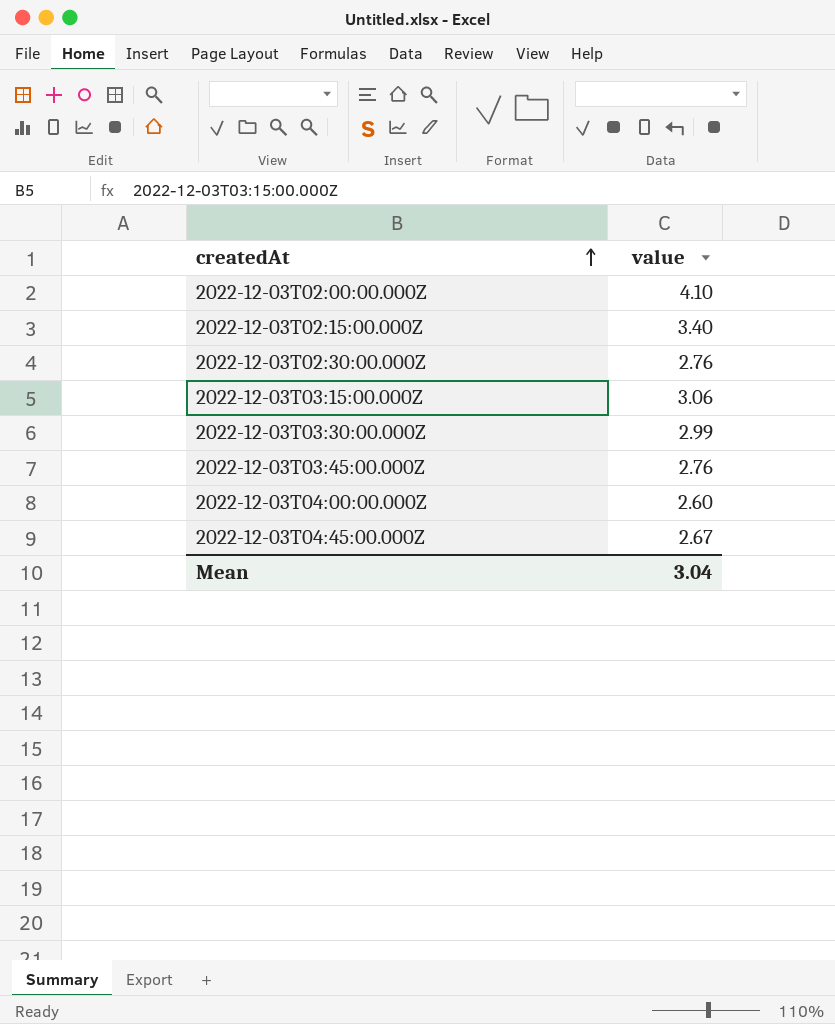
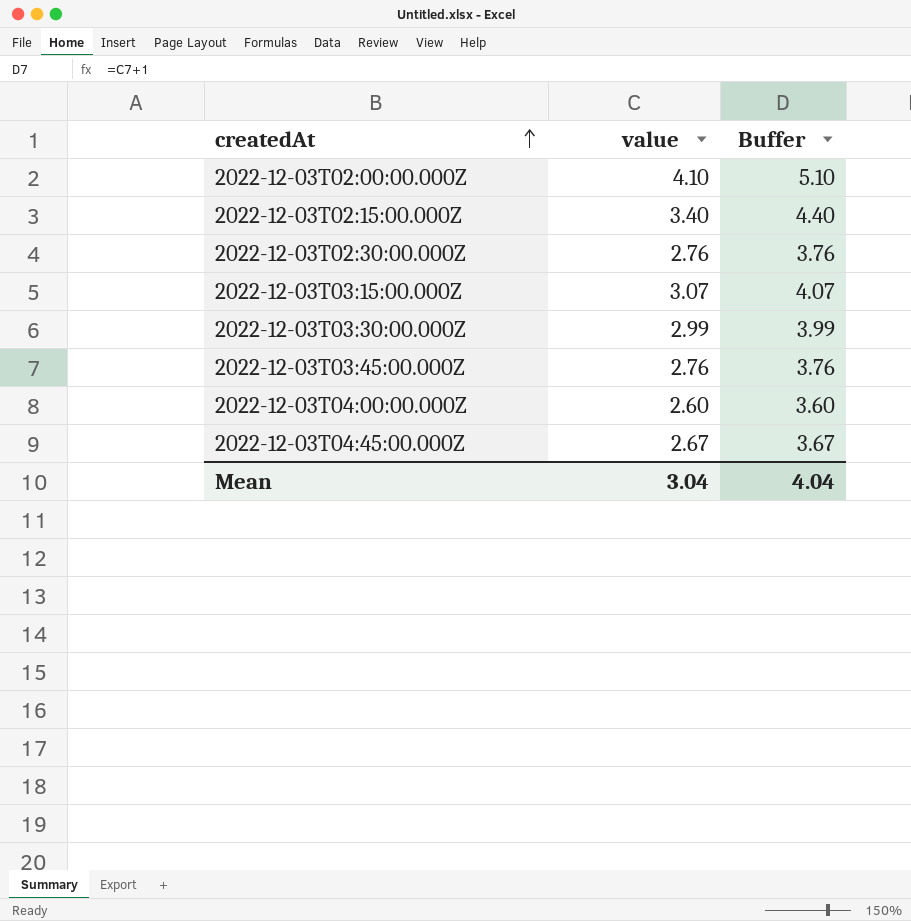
column Buffer | formula: none -> [value] + 1
2022-12-03T03:15:00.000Z | value: 3.06 -> 3.07

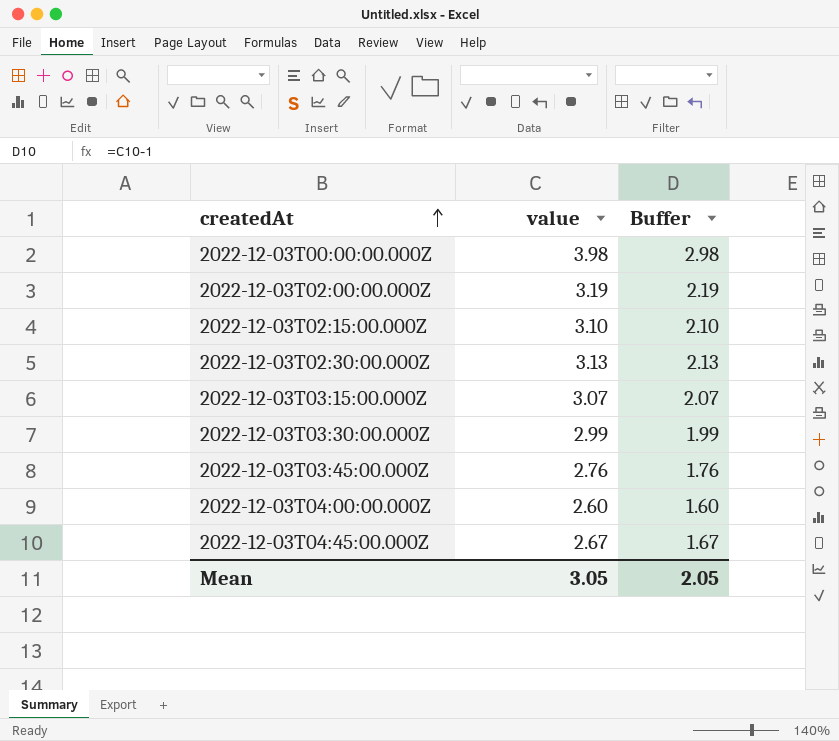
column Buffer | formula: [value] + 1 -> [value] - 1
row 2022-12-03T00:00:00.000Z: none -> 3.98 | 2.98
2022-12-03T02:00:00.000Z | value: 4.10 -> 3.19
2022-12-03T02:15:00.000Z | value: 3.40 -> 3.10
2022-12-03T02:30:00.000Z | value: 2.76 -> 3.13
Mean | value: 3.04 -> 3.05
Mean | Buffer: 4.04 -> 2.05

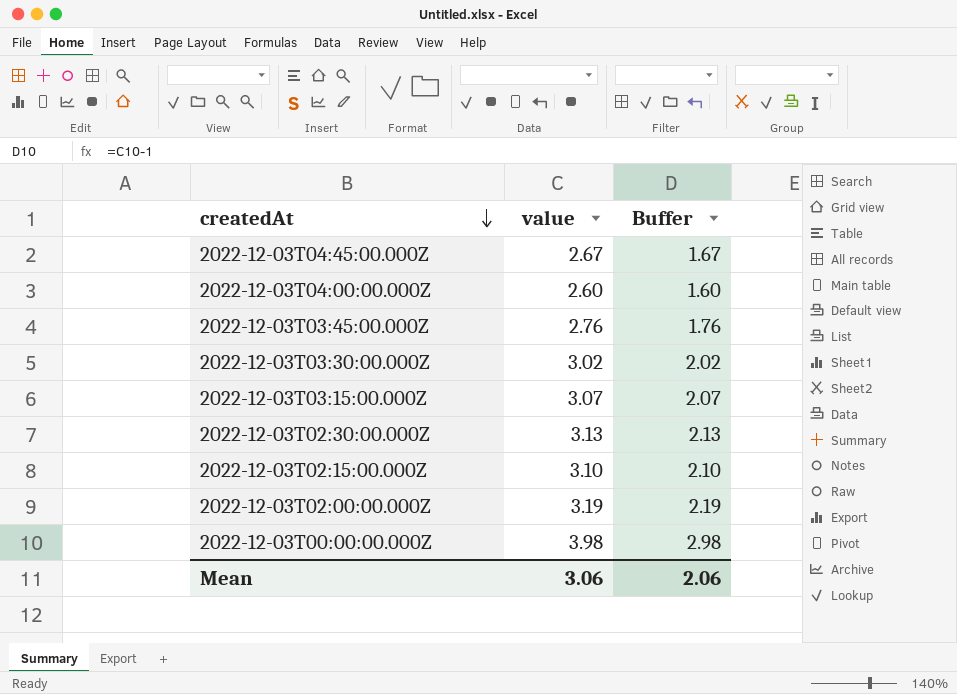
row order: createdAt ascending -> createdAt descending
2022-12-03T03:30:00.000Z | value: 2.99 -> 3.02
2022-12-03T03:30:00.000Z | Buffer: 1.99 -> 2.02
Mean | value: 3.05 -> 3.06
Mean | Buffer: 2.05 -> 2.06

